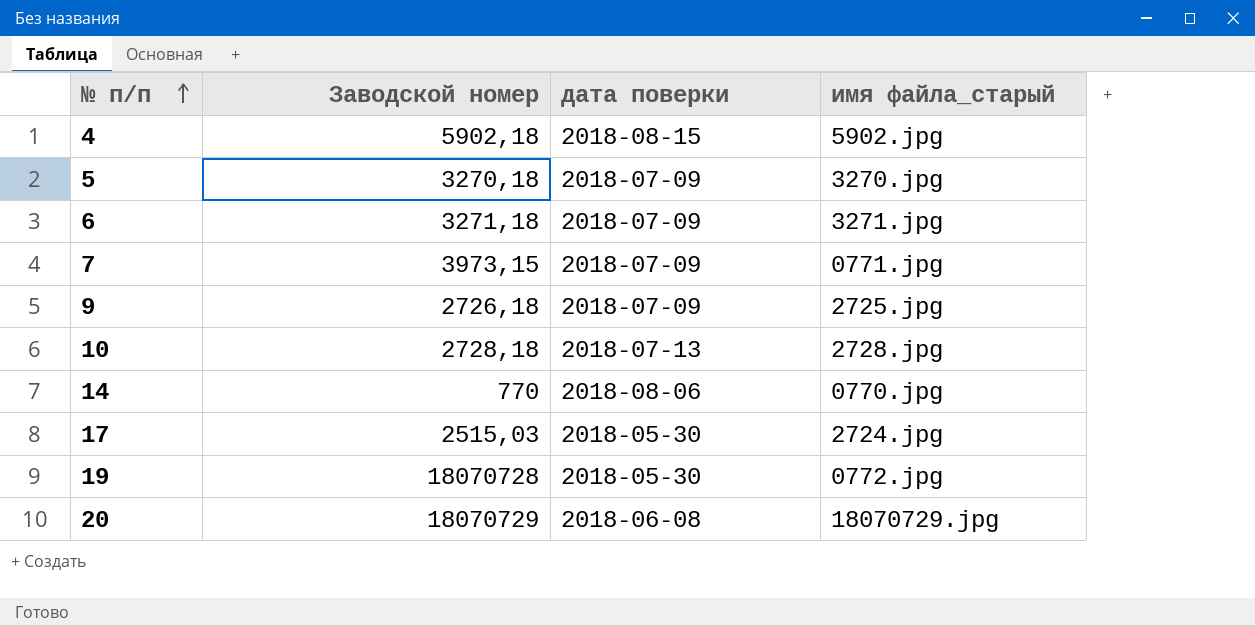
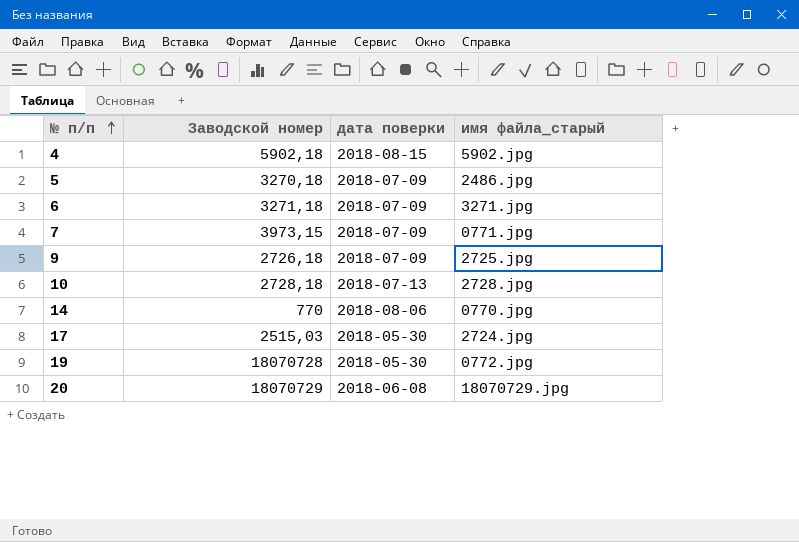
5 | имя файла_старый: 3270.jpg -> 2486.jpg

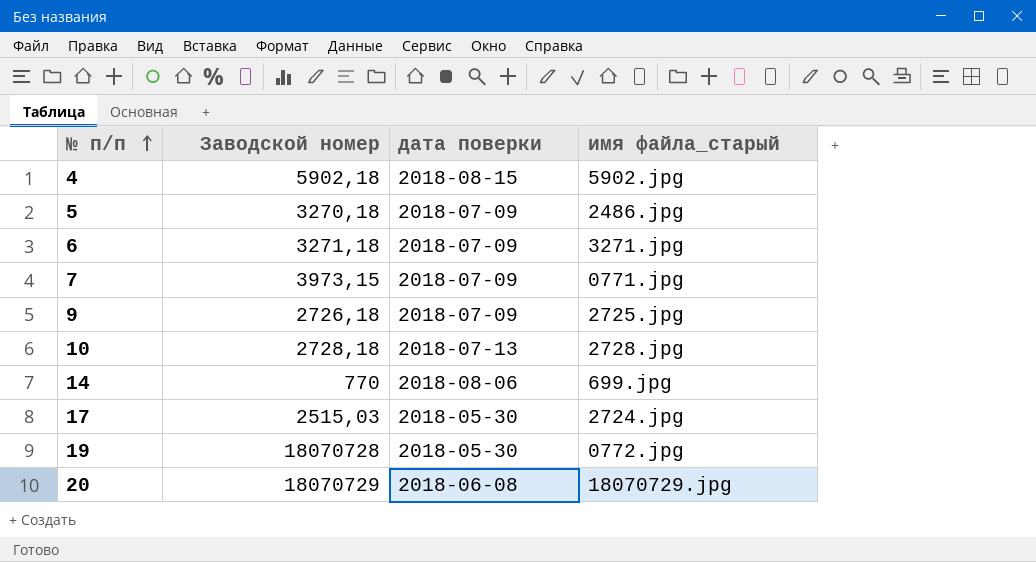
14 | имя файла_старый: 0770.jpg -> 699.jpg

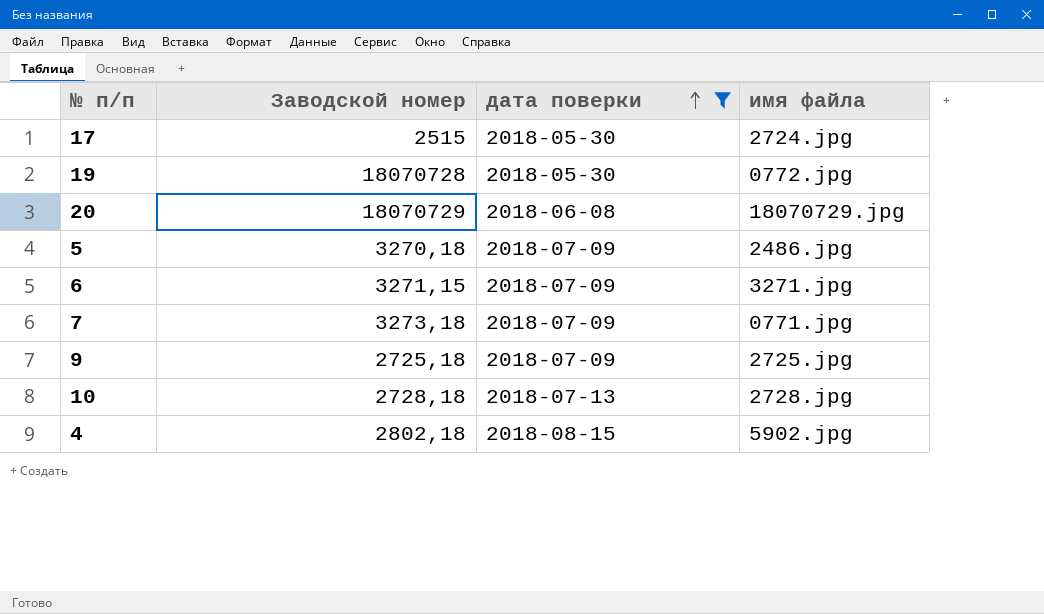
filter: none -> дата поверки != 2018-08-06
row order: № п/п ascending -> дата поверки ascending
column name: имя файла_старый -> имя файла
17 | Заводской номер: 2515,03 -> 2515
6 | Заводской номер: 3271,18 -> 3271,15
7 | Заводской номер: 3973,15 -> 3273,18
9 | Заводской номер: 2726,18 -> 2725,18
4 | Заводской номер: 5902,18 -> 2802,18

